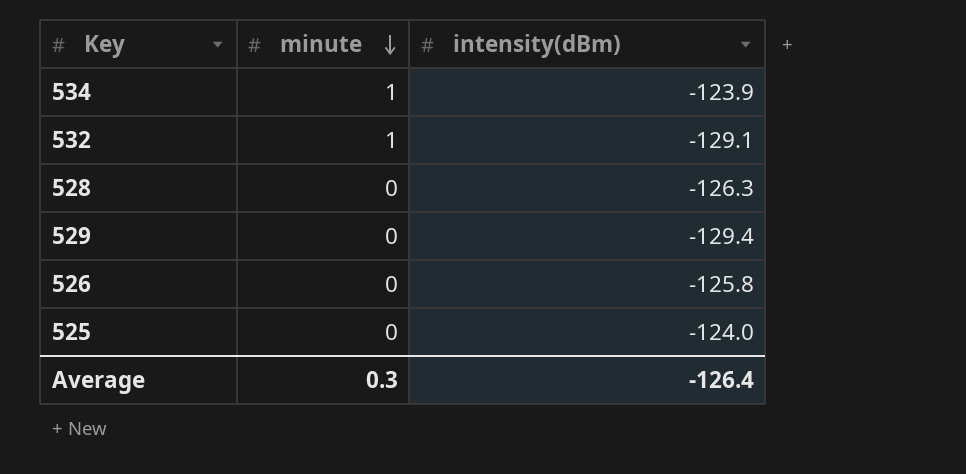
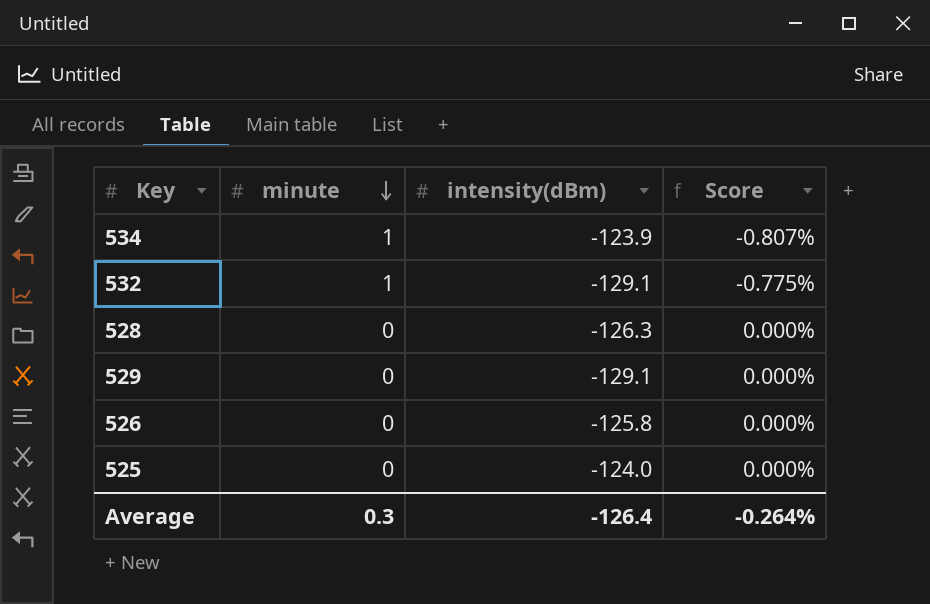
column Score | formula: none -> [minute] / [intensity(dBm)]
529 | intensity(dBm): -129.4 -> -129.1

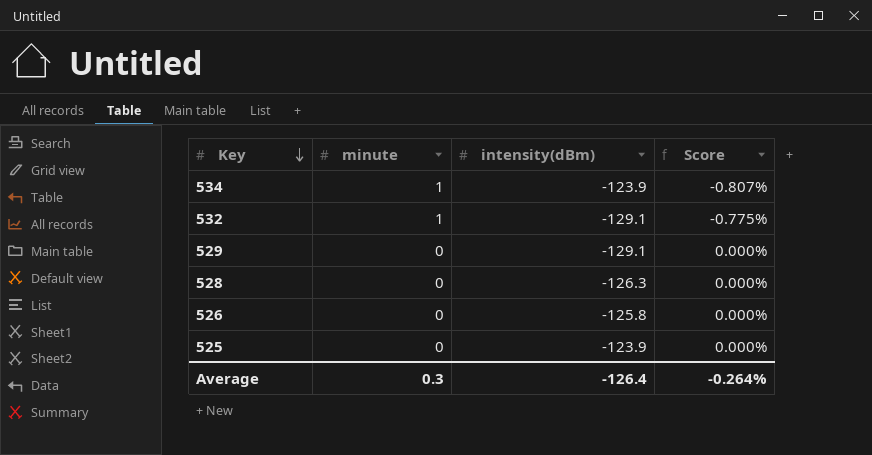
row order: minute descending -> Key descending
525 | intensity(dBm): -124.0 -> -123.9

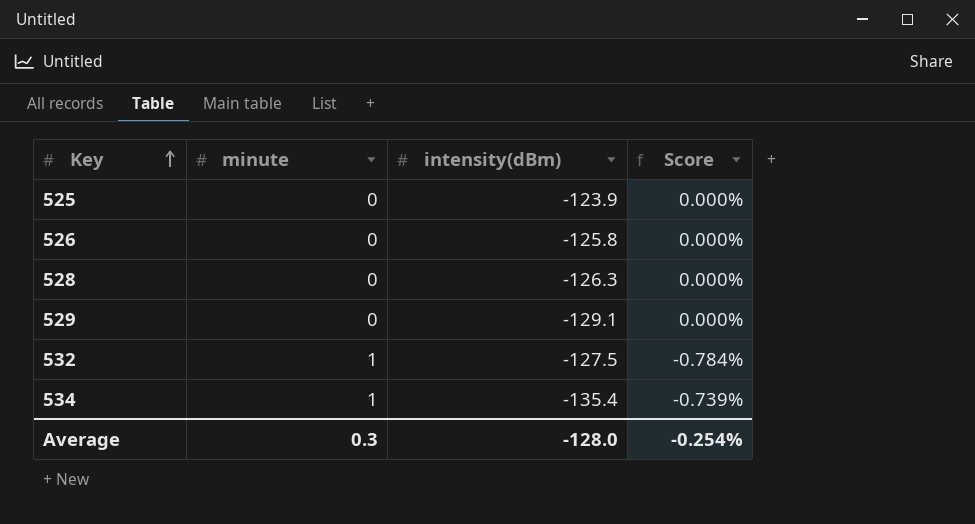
row order: Key descending -> Key ascending
532 | intensity(dBm): -129.1 -> -127.5
532 | Score: -0.775% -> -0.784%
534 | intensity(dBm): -123.9 -> -135.4
534 | Score: -0.807% -> -0.739%
Average | intensity(dBm): -126.4 -> -128.0
Average | Score: -0.264% -> -0.254%

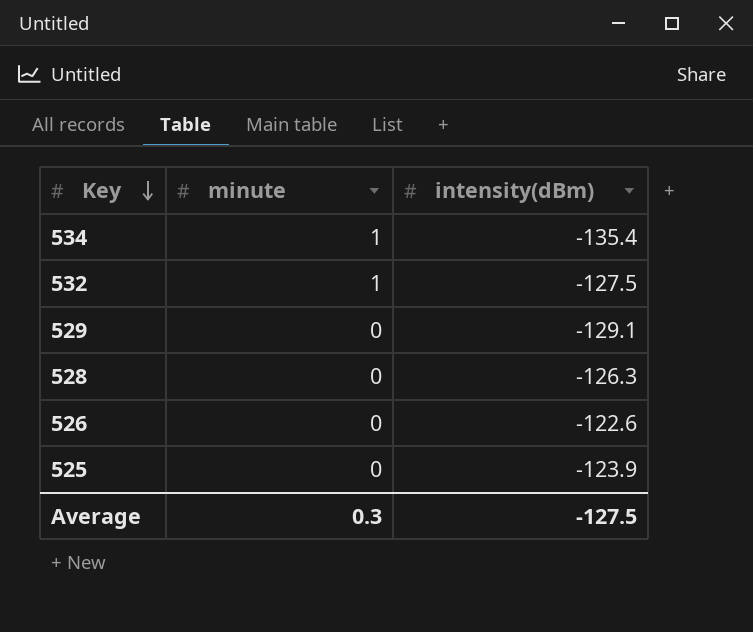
row order: Key ascending -> Key descending
column Score | formula: [minute] / [intensity(dBm)] -> none
526 | intensity(dBm): -125.8 -> -122.6
Average | intensity(dBm): -128.0 -> -127.5

